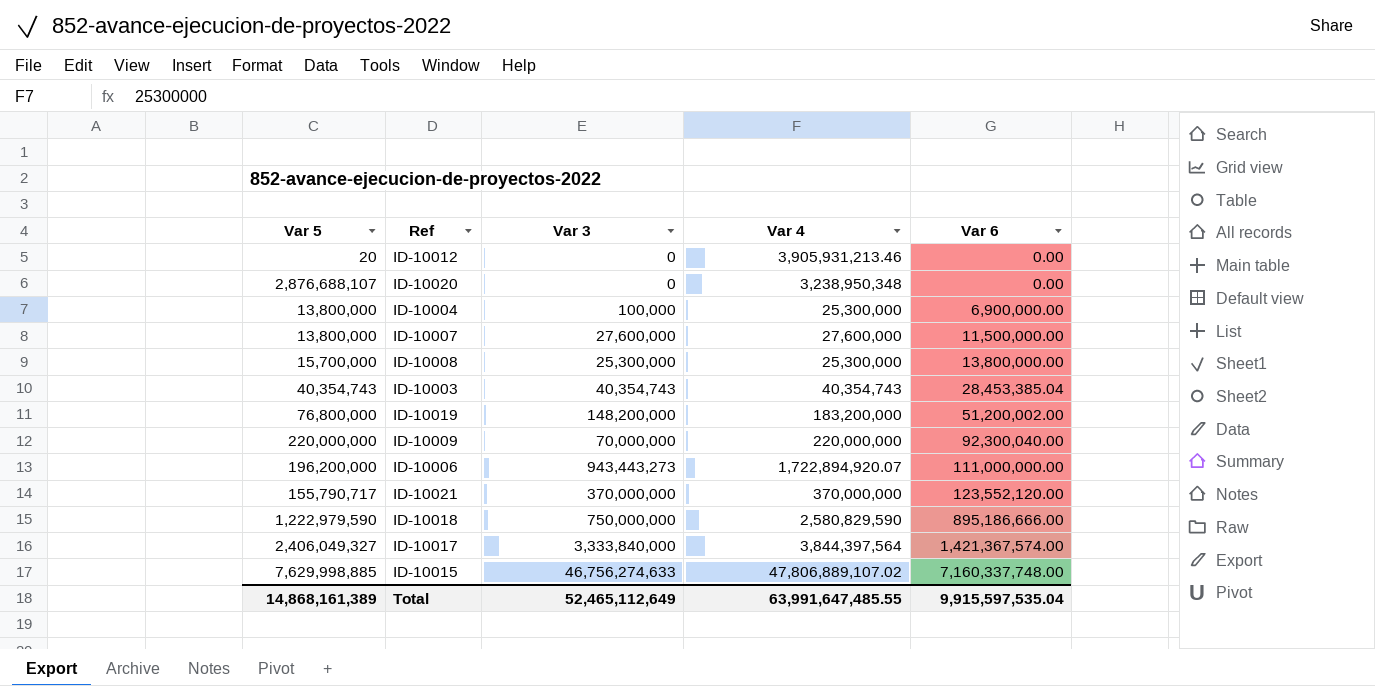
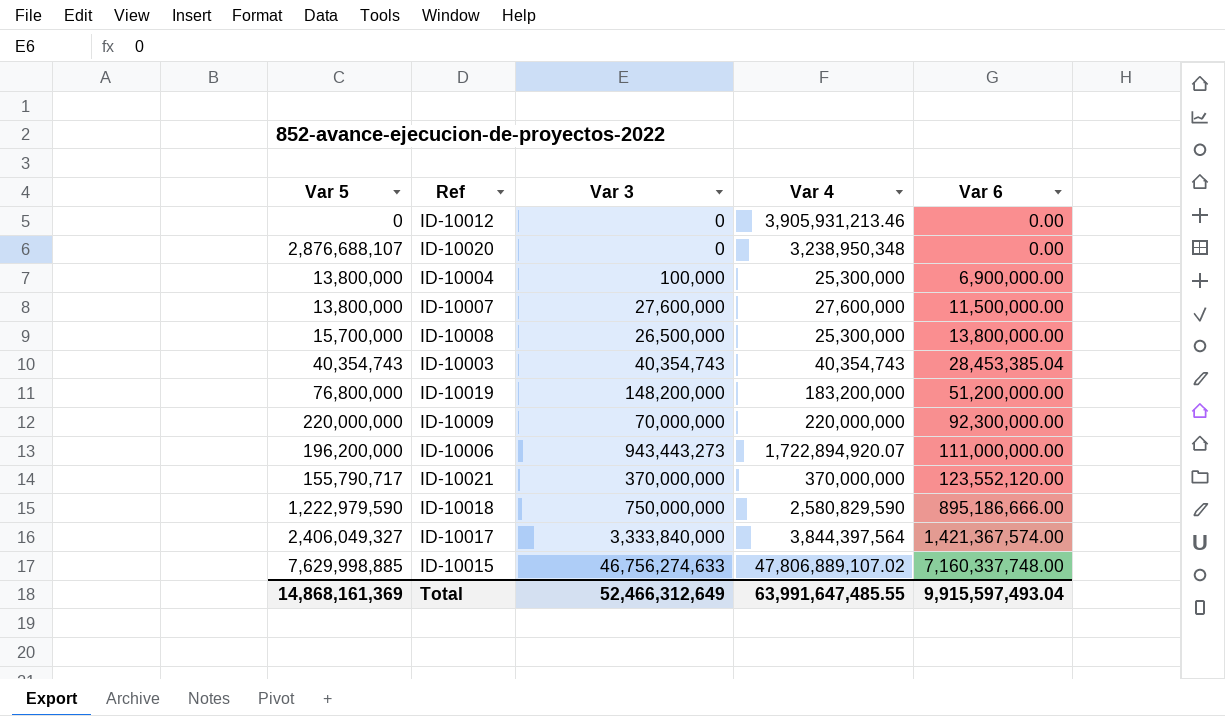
ID-10012 | Var 5: 20 -> 0
ID-10008 | Var 3: 25,300,000 -> 26,500,000
ID-10019 | Var 6: 51,200,002.00 -> 51,200,000.00
ID-10009 | Var 6: 92,300,040.00 -> 92,300,000.00
Total | Var 5: 14,868,161,389 -> 14,868,161,369
Total | Var 3: 52,465,112,649 -> 52,466,312,649
Total | Var 6: 9,915,597,535.04 -> 9,915,597,493.04

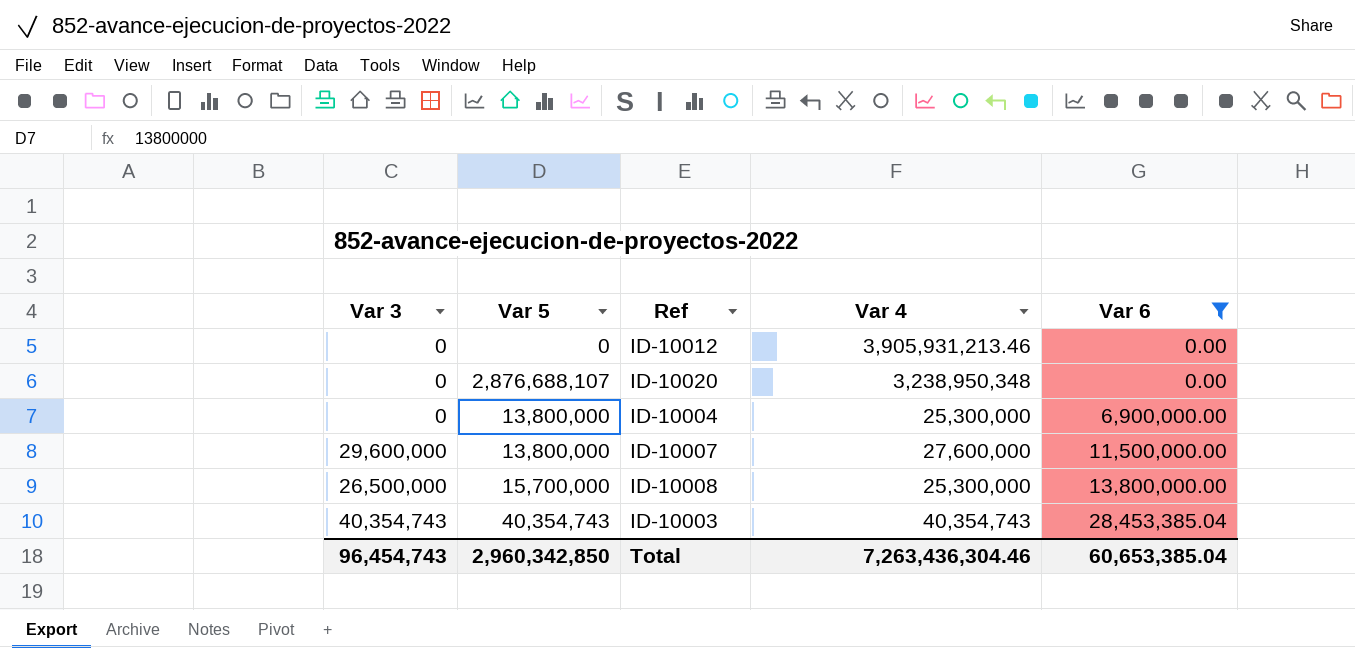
filter: none -> Var 6 <= 28,453,385.04
column Var 3 | position: 3 -> 1
ID-10004 | Var 3: 100,000 -> 0
ID-10007 | Var 3: 27,600,000 -> 29,600,000
Total | Var 3: 52,466,312,649 -> 96,454,743
Total | Var 5: 14,868,161,369 -> 2,960,342,850
Total | Var 4: 63,991,647,485.55 -> 7,263,436,304.46
Total | Var 6: 9,915,597,493.04 -> 60,653,385.04

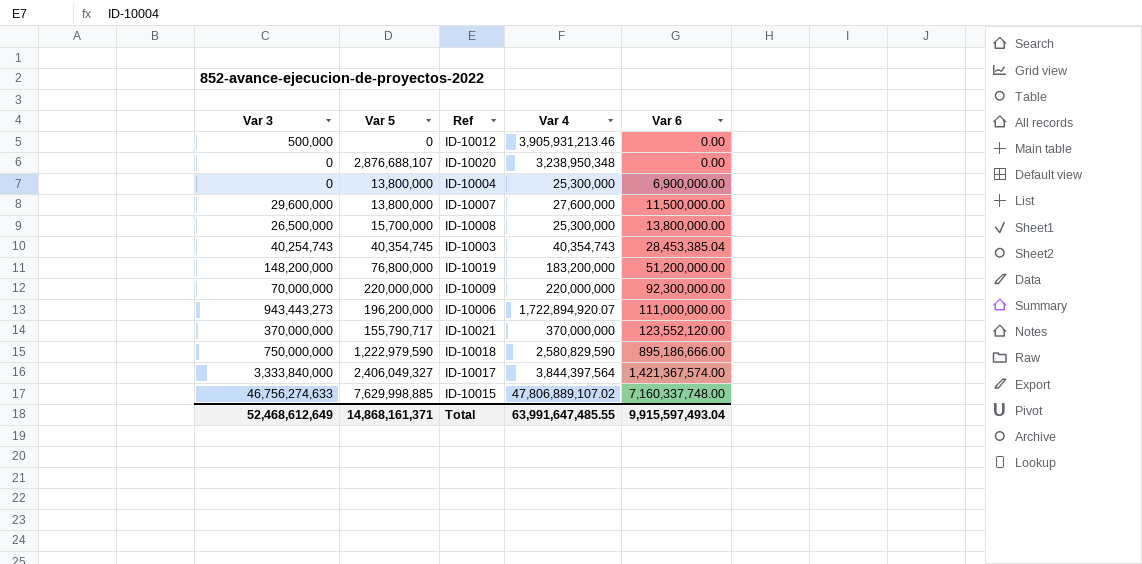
filter: Var 6 <= 28,453,385.04 -> none
ID-10012 | Var 3: 0 -> 500,000
ID-10003 | Var 3: 40,354,743 -> 40,254,743
ID-10003 | Var 5: 40,354,743 -> 40,354,745
Total | Var 3: 96,454,743 -> 52,468,612,649
Total | Var 5: 2,960,342,850 -> 14,868,161,371
Total | Var 4: 7,263,436,304.46 -> 63,991,647,485.55
Total | Var 6: 60,653,385.04 -> 9,915,597,493.04

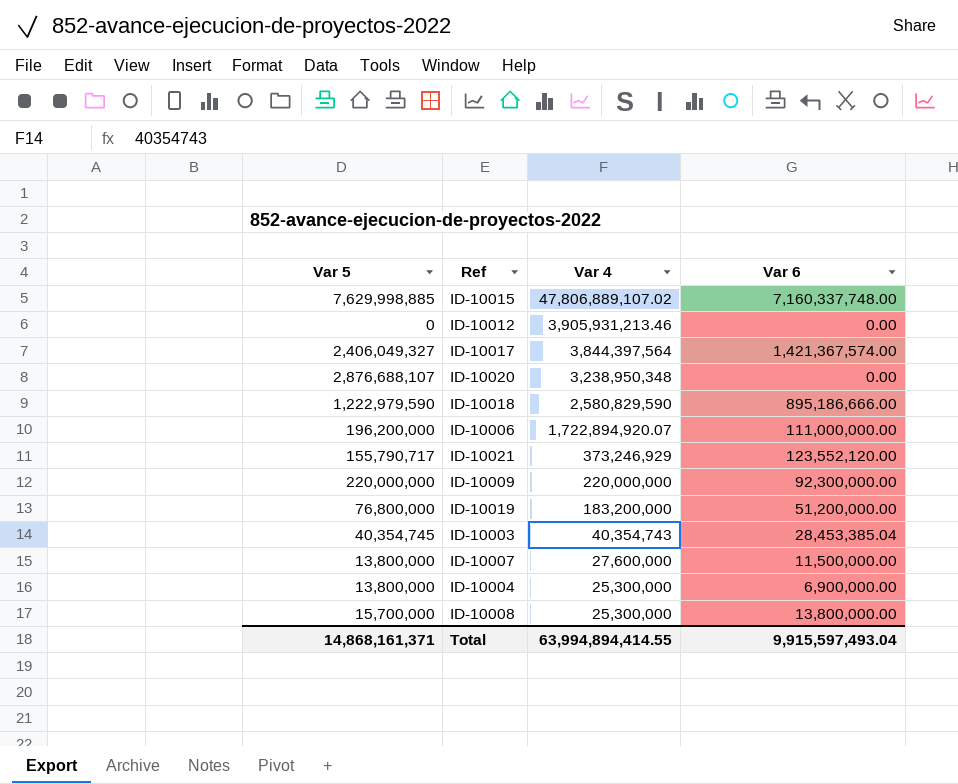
row order: Var 6 ascending -> Var 4 descending
column Var 3 | position: 1 -> none
ID-10021 | Var 4: 370,000,000 -> 373,246,929
Total | Var 4: 63,991,647,485.55 -> 63,994,894,414.55

